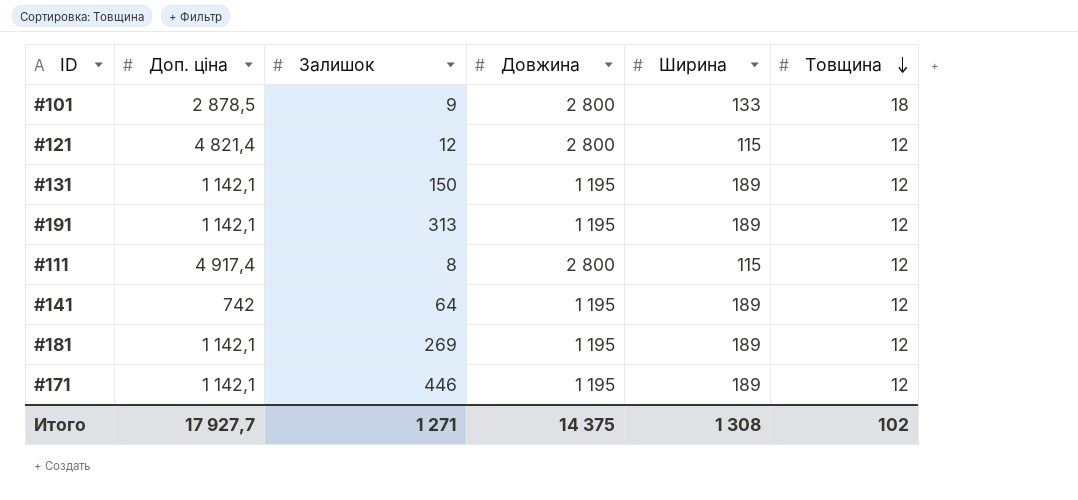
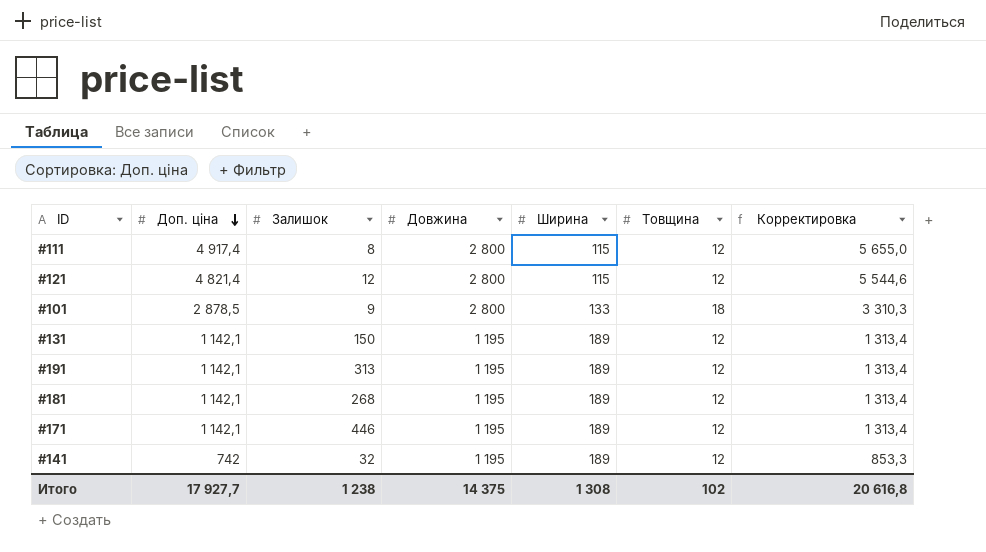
row order: Товщина descending -> Доп. ціна descending
column Корректировка | formula: none -> [Доп. ціна] * 1,15
#181 | Залишок: 269 -> 268
#141 | Залишок: 64 -> 32
Итого | Залишок: 1 271 -> 1 238

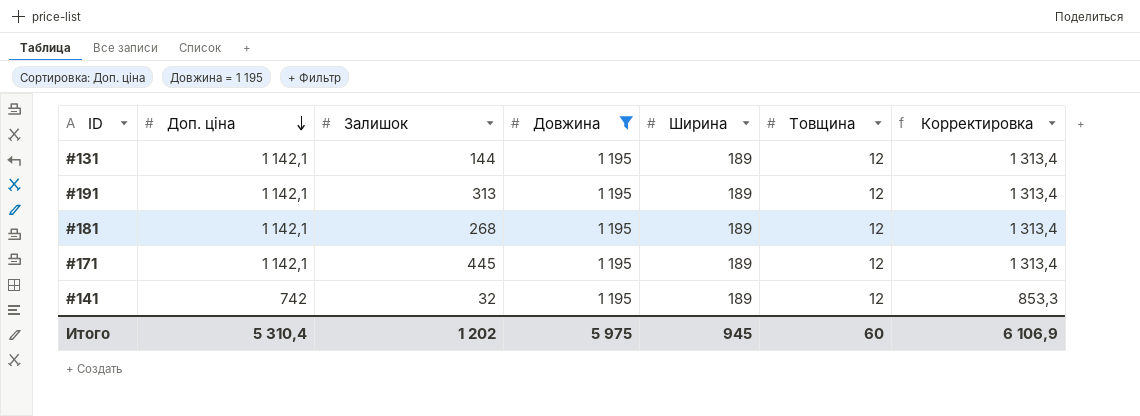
filter: none -> Довжина = 1 195
#131 | Залишок: 150 -> 144
#171 | Залишок: 446 -> 445
Итого | Доп. ціна: 17 927,7 -> 5 310,4
Итого | Залишок: 1 238 -> 1 202
Итого | Довжина: 14 375 -> 5 975
Итого | Ширина: 1 308 -> 945
Итого | Товщина: 102 -> 60
Итого | Корректировка: 20 616,8 -> 6 106,9

